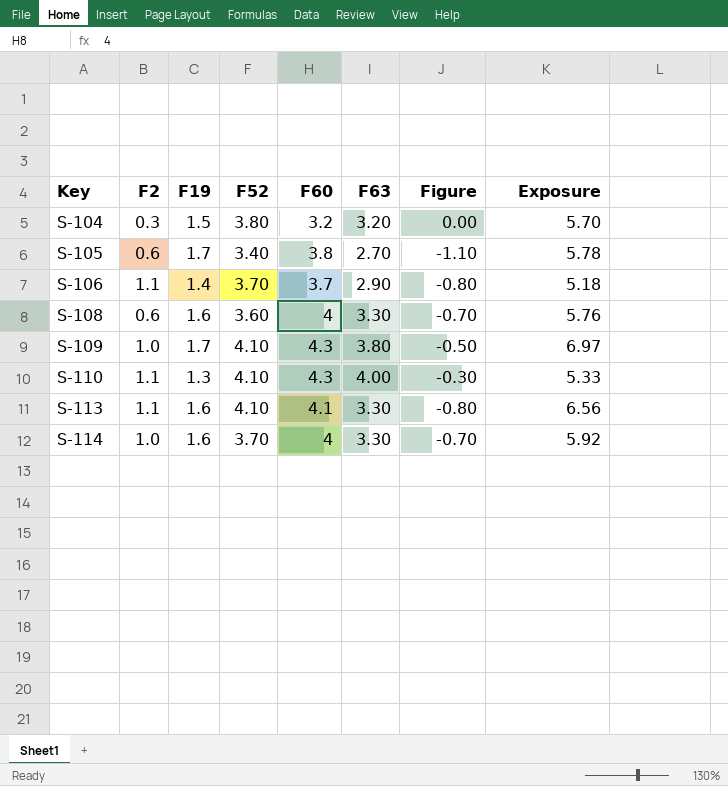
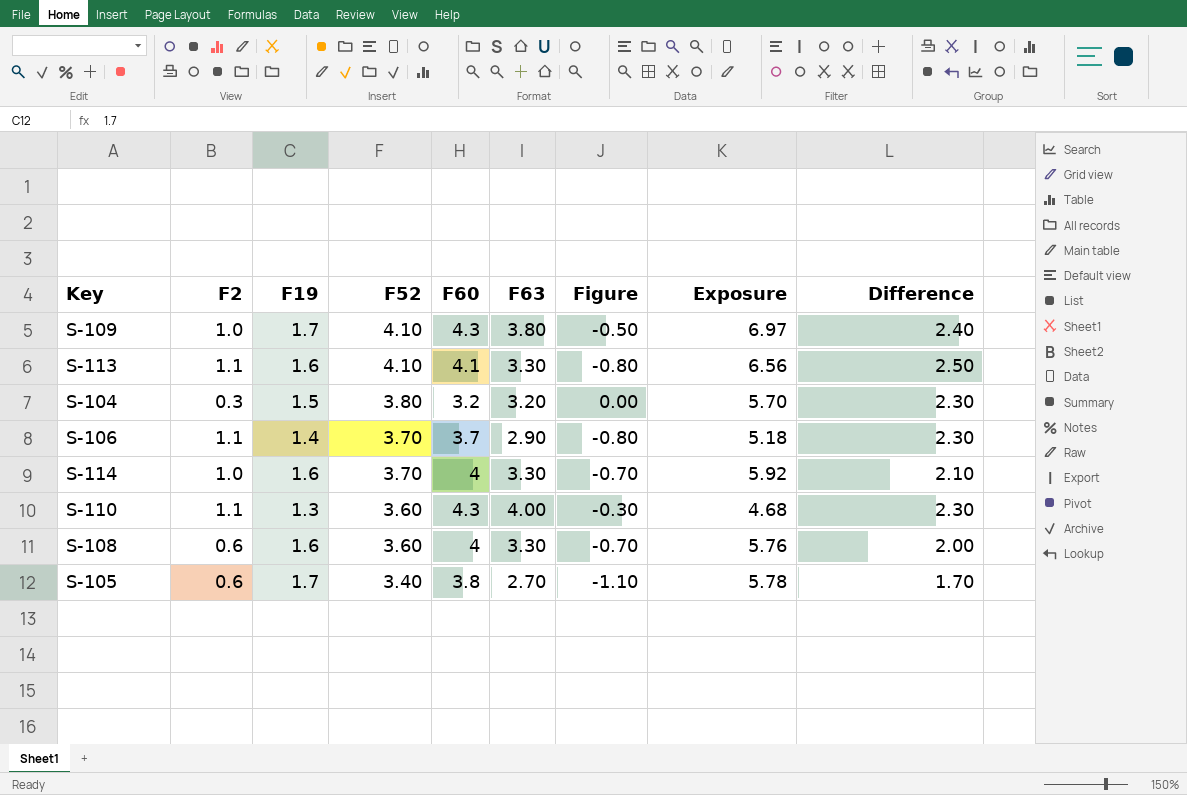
row order: Key ascending -> F52 descending
column Difference | formula: none -> [F52] - [F19]
S-110 | F52: 4.10 -> 3.60
S-110 | Exposure: 5.33 -> 4.68

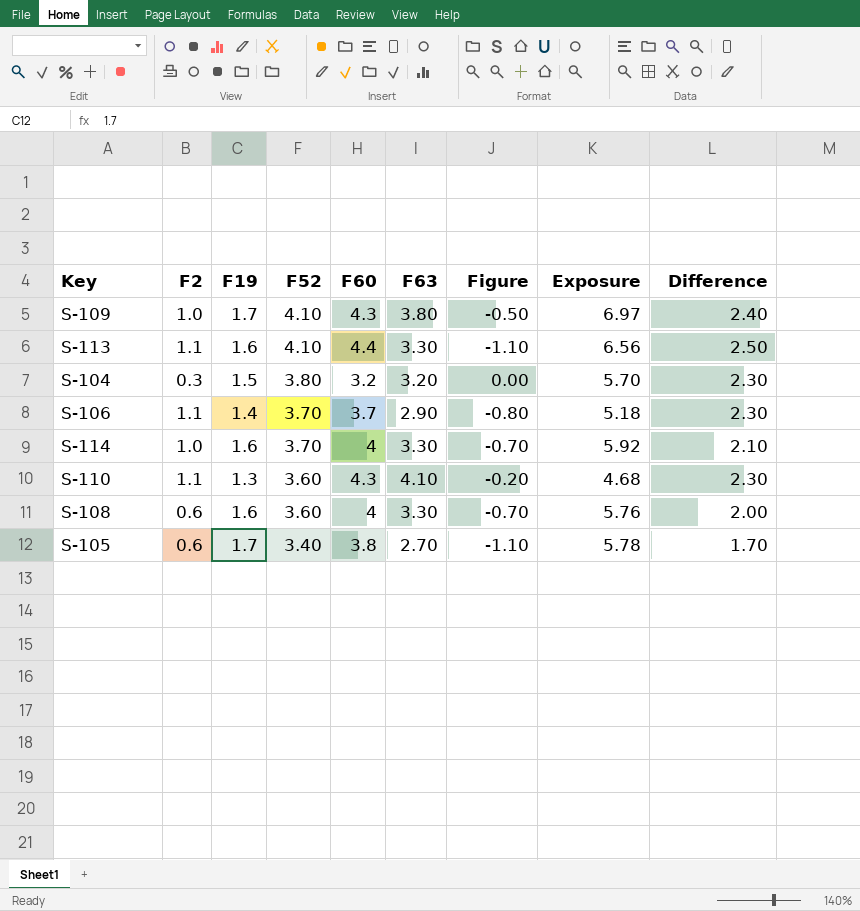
S-113 | F60: 4.1 -> 4.4
S-113 | Figure: -0.80 -> -1.10
S-110 | F63: 4.00 -> 4.10
S-110 | Figure: -0.30 -> -0.20

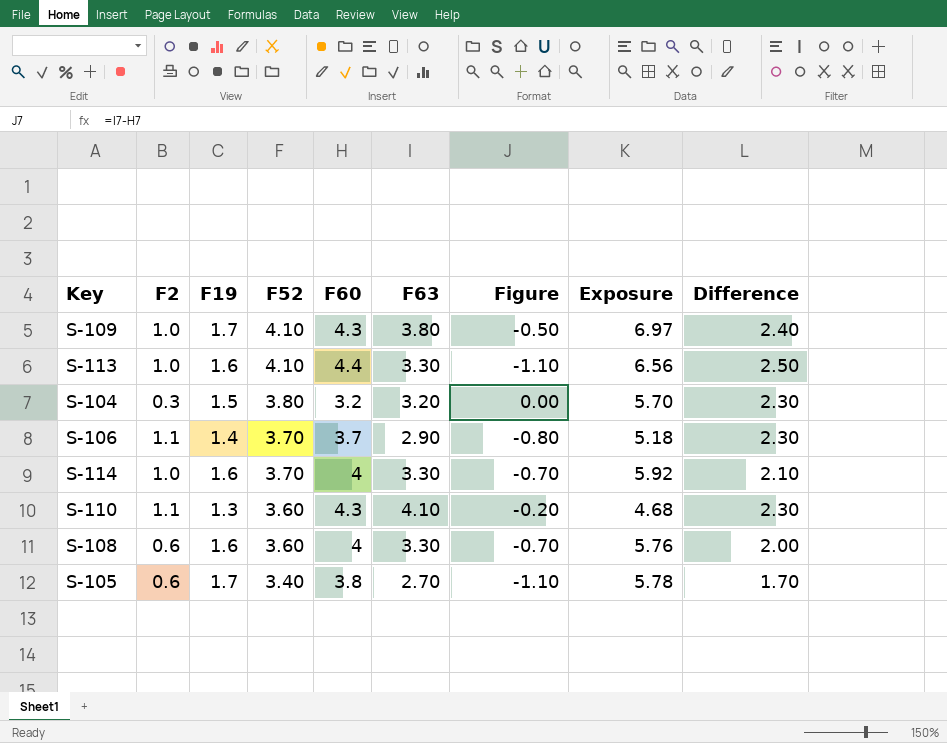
S-113 | F2: 1.1 -> 1.0

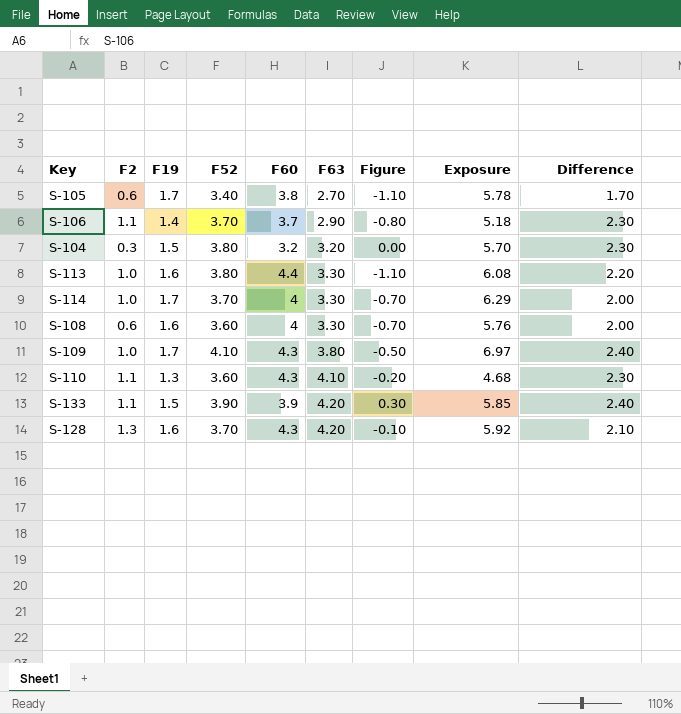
row order: F52 descending -> F63 ascending
S-113 | F52: 4.10 -> 3.80
S-113 | Exposure: 6.56 -> 6.08
S-113 | Difference: 2.50 -> 2.20
S-114 | F19: 1.6 -> 1.7
S-114 | Exposure: 5.92 -> 6.29
S-114 | Difference: 2.10 -> 2.00
row S-133: none -> 1.1 | 1.5 | 3.90 | 3.9 | 4.20 | 0.30 | 5.85 | 2.40
row S-128: none -> 1.3 | 1.6 | 3.70 | 4.3 | 4.20 | -0.10 | 5.92 | 2.10

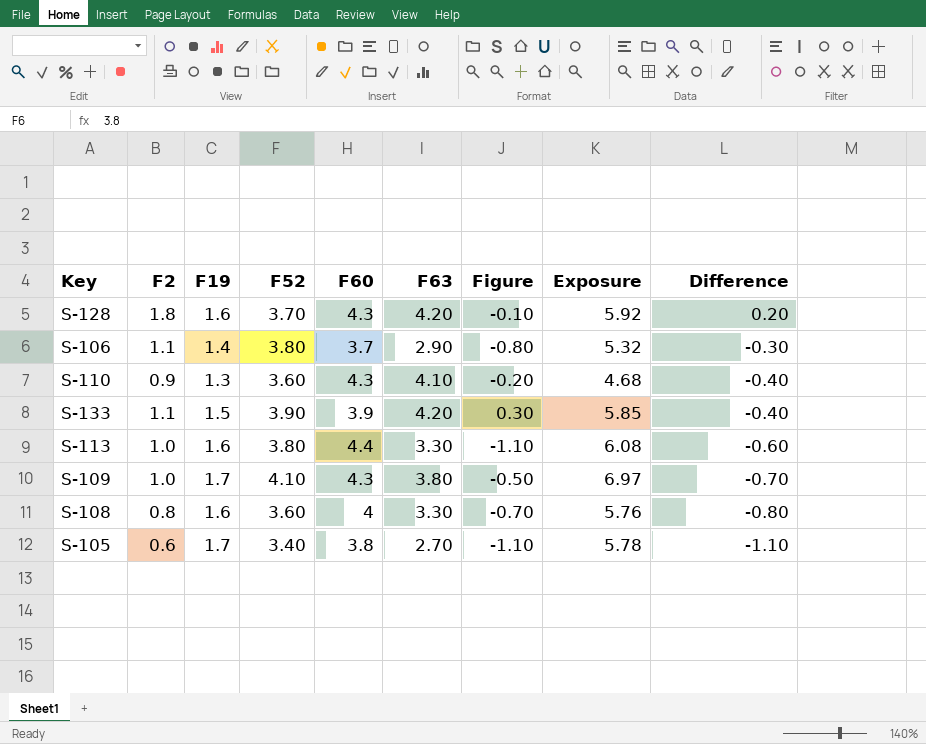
row order: F63 ascending -> Difference descending
column Difference | formula: [F52] - [F19] -> [F2] - [F19]
row S-104: 0.3 | 1.5 | 3.80 | 3.2 | 3.20 | 0.00 | 5.70 | 2.30 -> none
row S-114: 1.0 | 1.7 | 3.70 | 4 | 3.30 | -0.70 | 6.29 | 2.00 -> none
S-128 | F2: 1.3 -> 1.8
S-106 | F52: 3.70 -> 3.80
S-106 | Exposure: 5.18 -> 5.32
S-110 | F2: 1.1 -> 0.9
S-108 | F2: 0.6 -> 0.8

